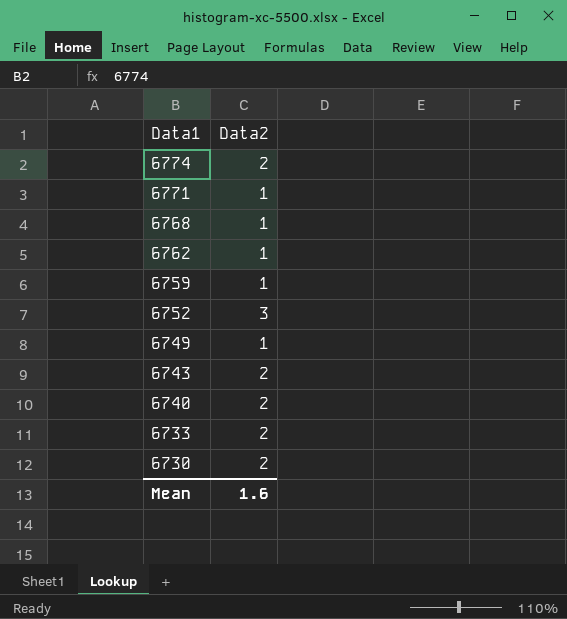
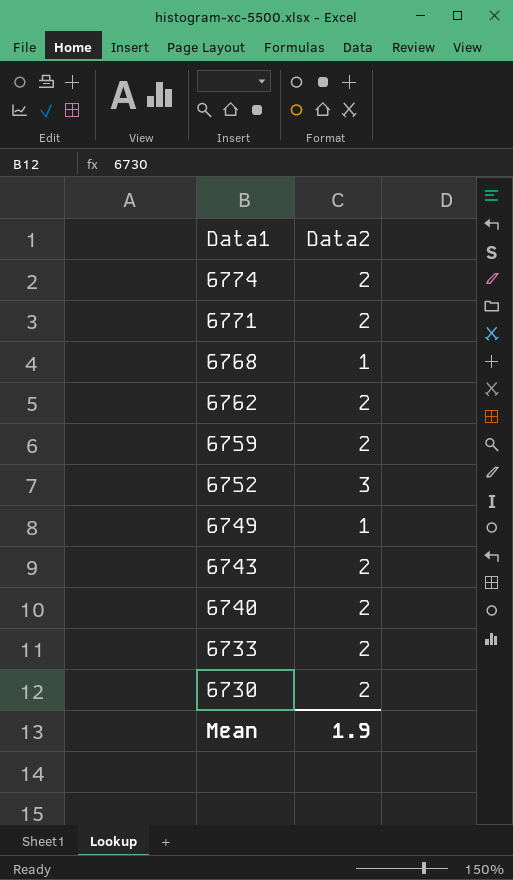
6771 | Data2: 1 -> 2
6762 | Data2: 1 -> 2
6759 | Data2: 1 -> 2
Mean | Data2: 1.6 -> 1.9

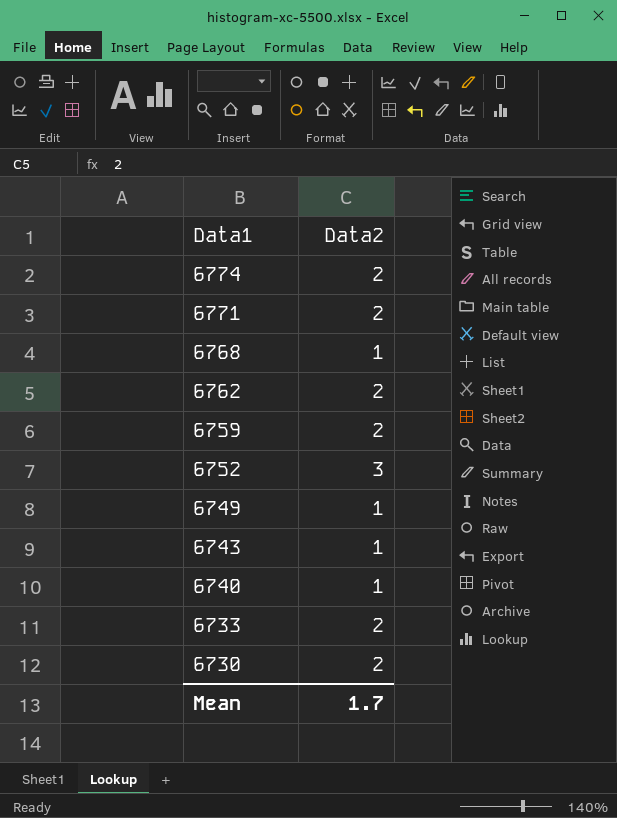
6743 | Data2: 2 -> 1
6740 | Data2: 2 -> 1
Mean | Data2: 1.9 -> 1.7

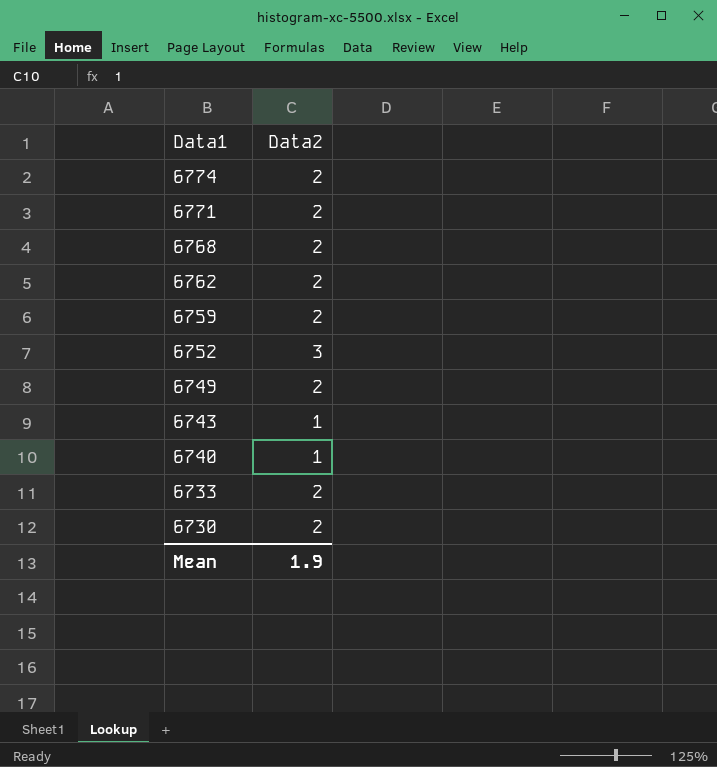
6768 | Data2: 1 -> 2
6749 | Data2: 1 -> 2
Mean | Data2: 1.7 -> 1.9

